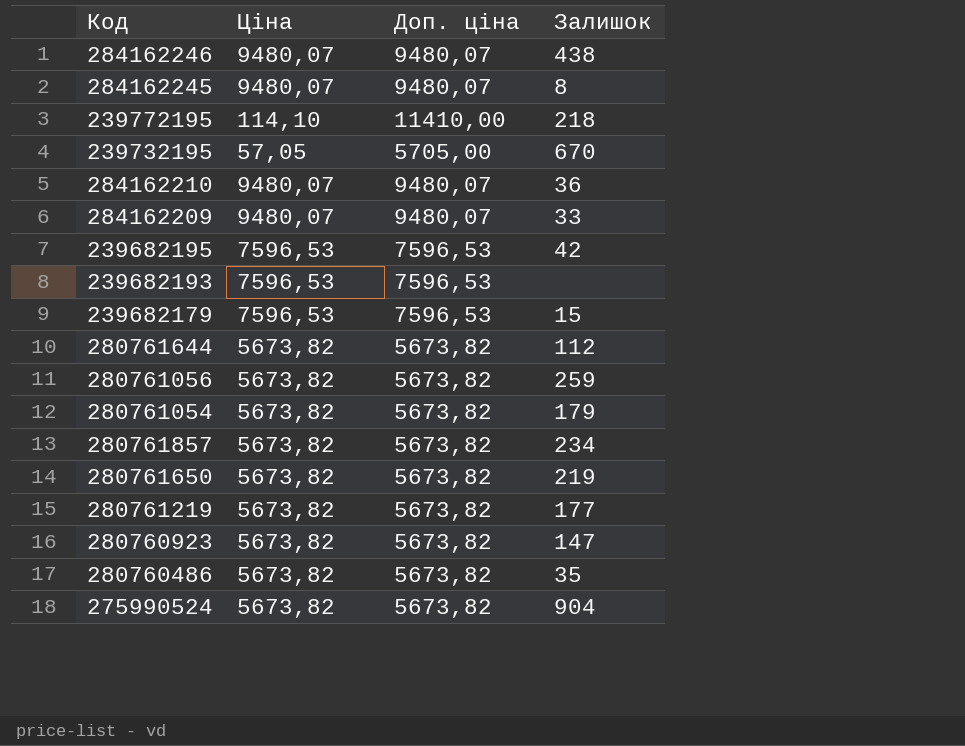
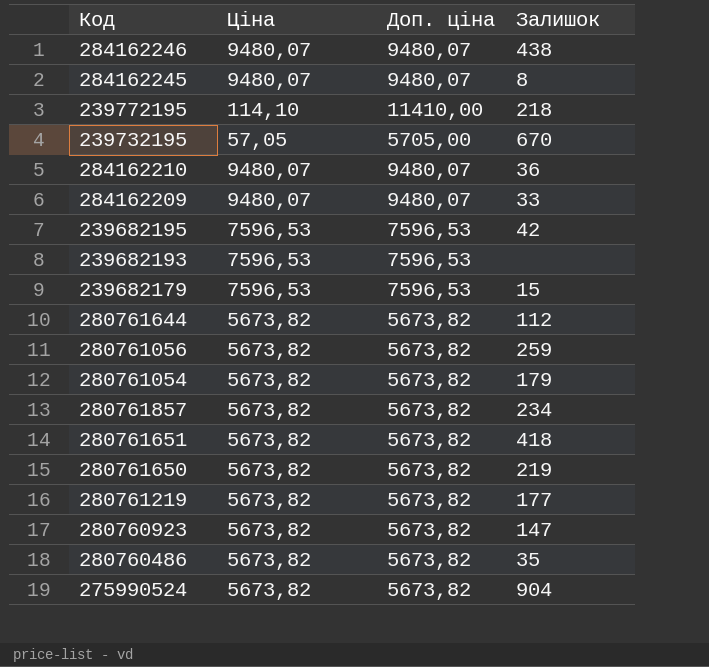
row 280761651: none -> 5673,82 | 5673,82 | 418

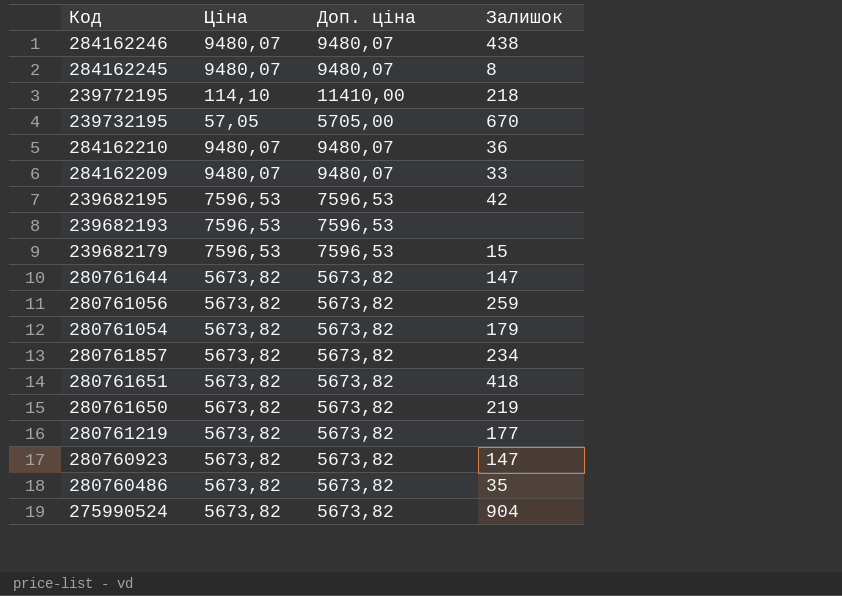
280761644 | Залишок: 112 -> 147

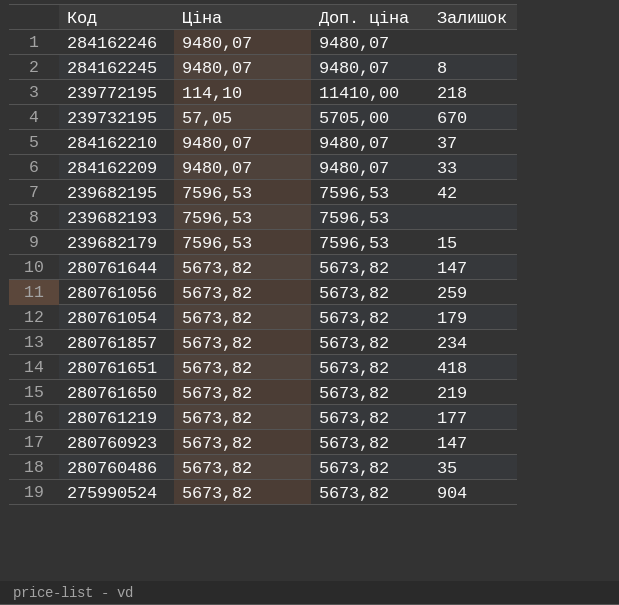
284162246 | Залишок: 438 -> none
284162210 | Залишок: 36 -> 37

